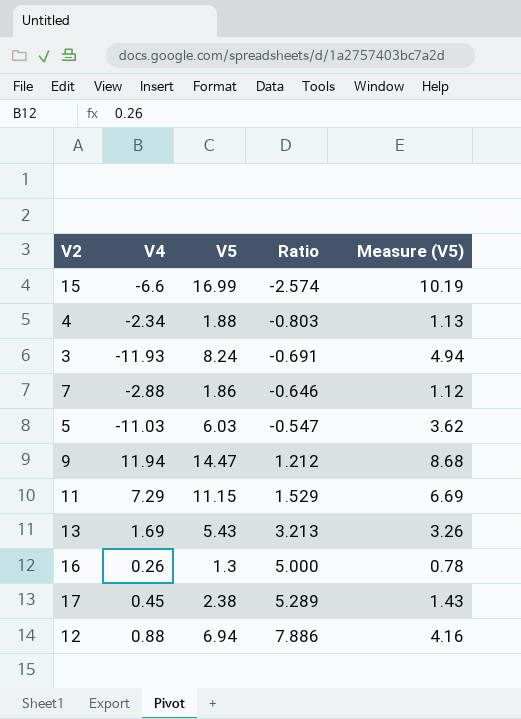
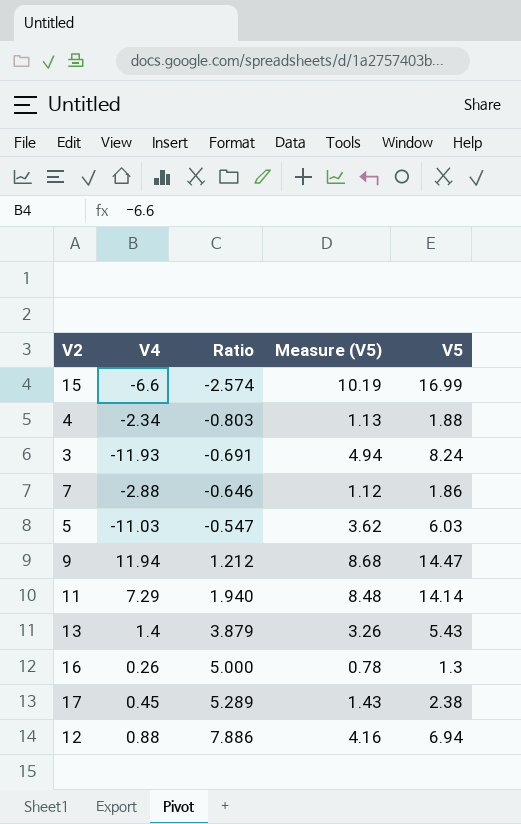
column V5 | position: 3 -> 5
11 | Ratio: 1.529 -> 1.940
11 | Measure (V5): 6.69 -> 8.48
11 | V5: 11.15 -> 14.14
13 | V4: 1.69 -> 1.4
13 | Ratio: 3.213 -> 3.879

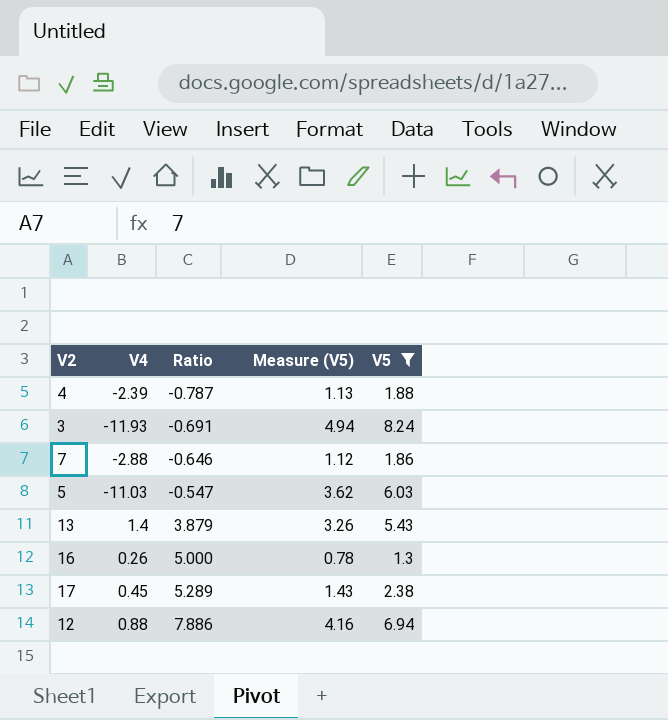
filter: none -> V5 <= 8.24
4 | V4: -2.34 -> -2.39
4 | Ratio: -0.803 -> -0.787

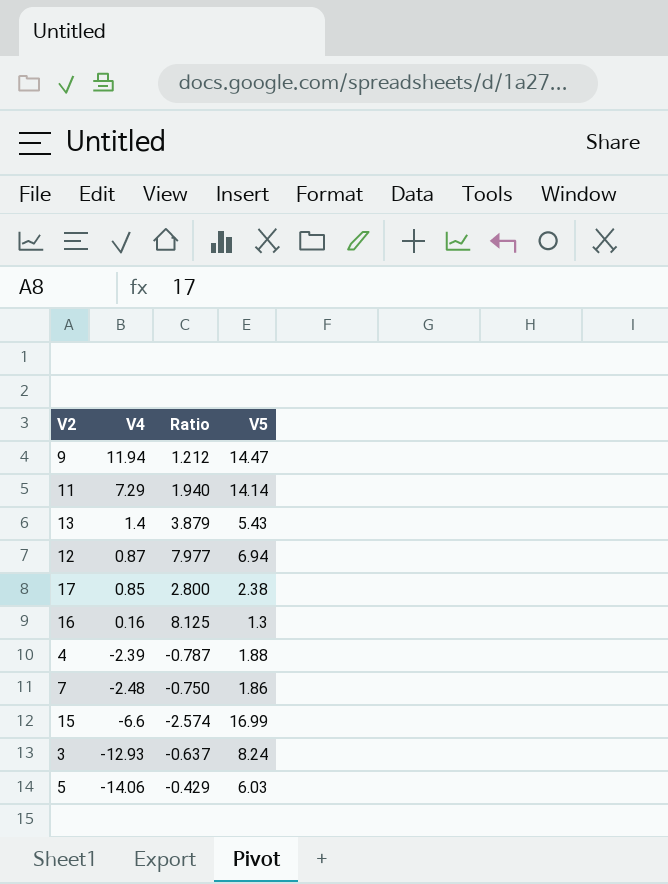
filter: V5 <= 8.24 -> none
row order: Ratio ascending -> V4 descending
column Measure (V5) | formula: [V5] * 0.6 -> none
12 | V4: 0.88 -> 0.87
12 | Ratio: 7.886 -> 7.977
17 | V4: 0.45 -> 0.85
17 | Ratio: 5.289 -> 2.800
16 | V4: 0.26 -> 0.16
16 | Ratio: 5.000 -> 8.125
7 | V4: -2.88 -> -2.48
7 | Ratio: -0.646 -> -0.750
3 | V4: -11.93 -> -12.93
3 | Ratio: -0.691 -> -0.637
5 | V4: -11.03 -> -14.06
5 | Ratio: -0.547 -> -0.429

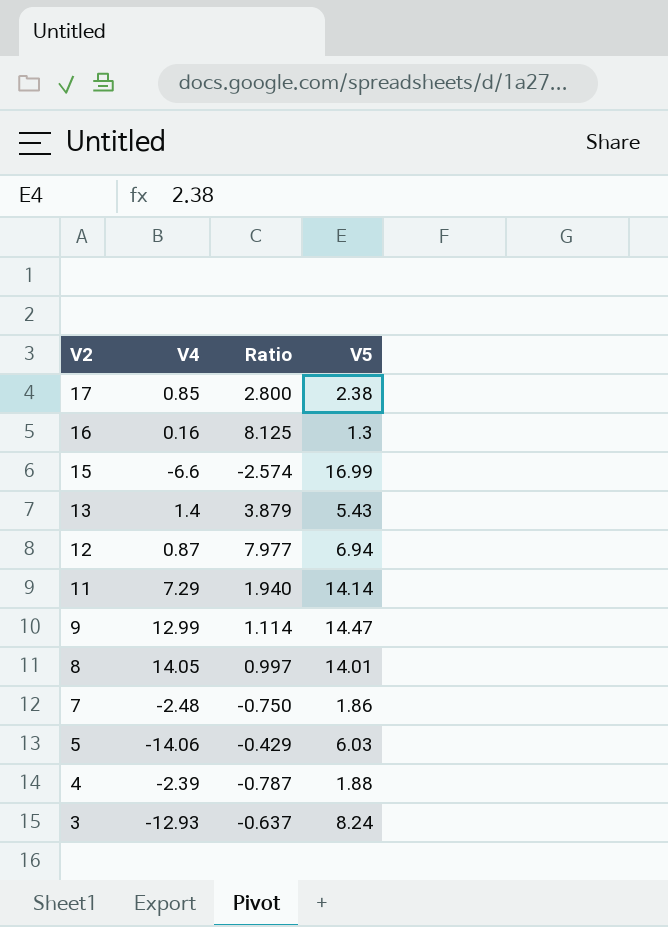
row order: V4 descending -> V2 descending
9 | V4: 11.94 -> 12.99
9 | Ratio: 1.212 -> 1.114
row 8: none -> 14.05 | 0.997 | 14.01

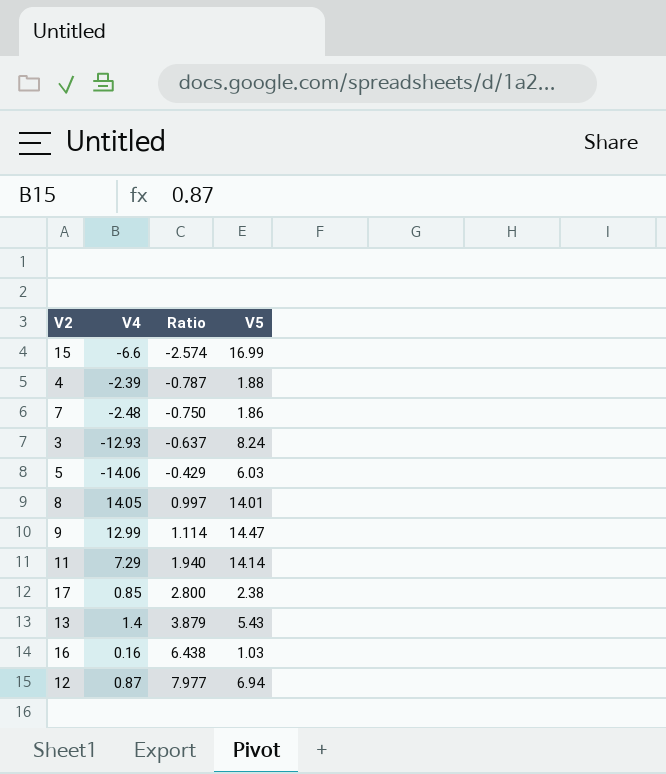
row order: V2 descending -> Ratio ascending
16 | Ratio: 8.125 -> 6.438
16 | V5: 1.3 -> 1.03

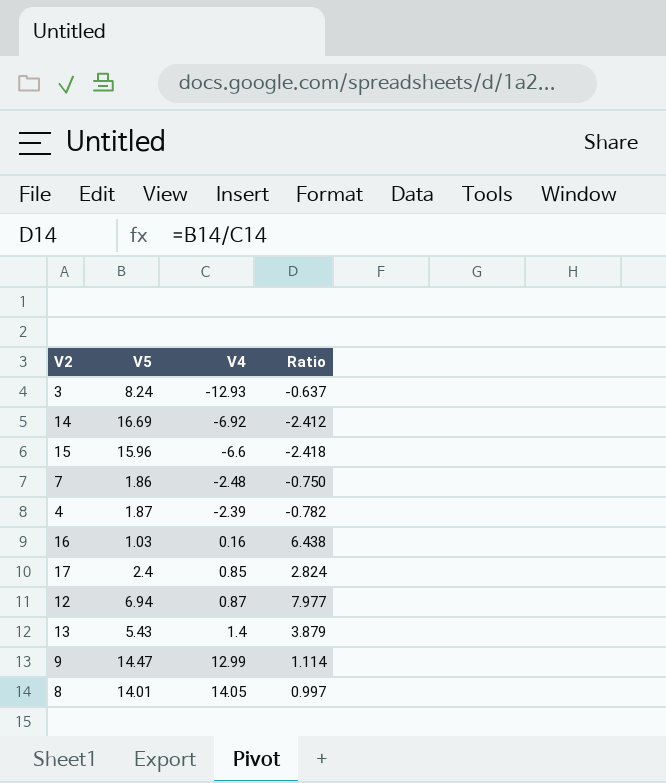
row order: Ratio ascending -> V4 ascending
column V5 | position: 4 -> 2
row 5: -14.06 | -0.429 | 6.03 -> none
row 11: 7.29 | 1.940 | 14.14 -> none
row 14: none -> 16.69 | -6.92 | -2.412
15 | V5: 16.99 -> 15.96
15 | Ratio: -2.574 -> -2.418
4 | V5: 1.88 -> 1.87
4 | Ratio: -0.787 -> -0.782
17 | V5: 2.38 -> 2.4
17 | Ratio: 2.800 -> 2.824

